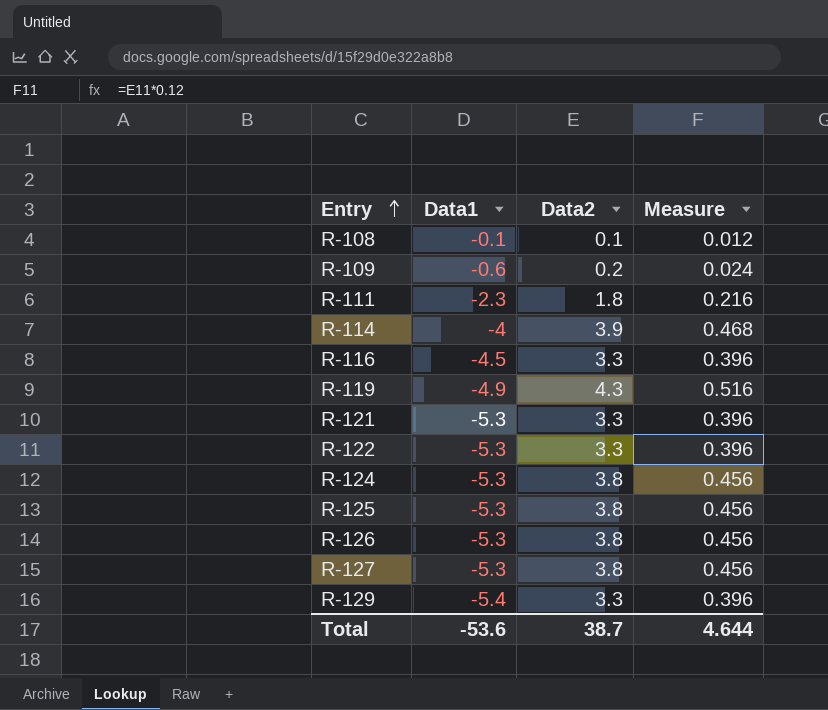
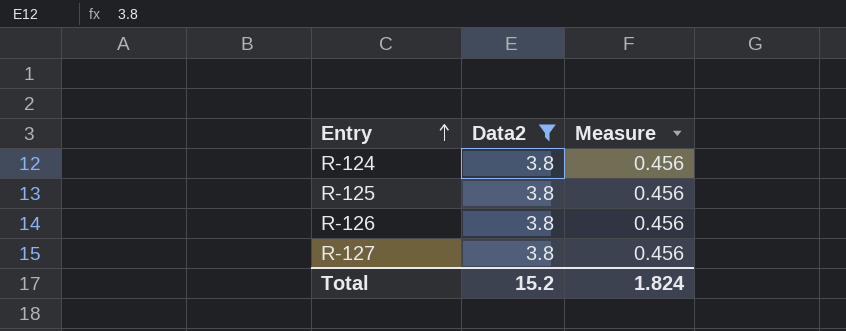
filter: none -> Data2 = 3.8
column Data1 | position: 2 -> none
Total | Data2: 38.7 -> 15.2
Total | Measure: 4.644 -> 1.824

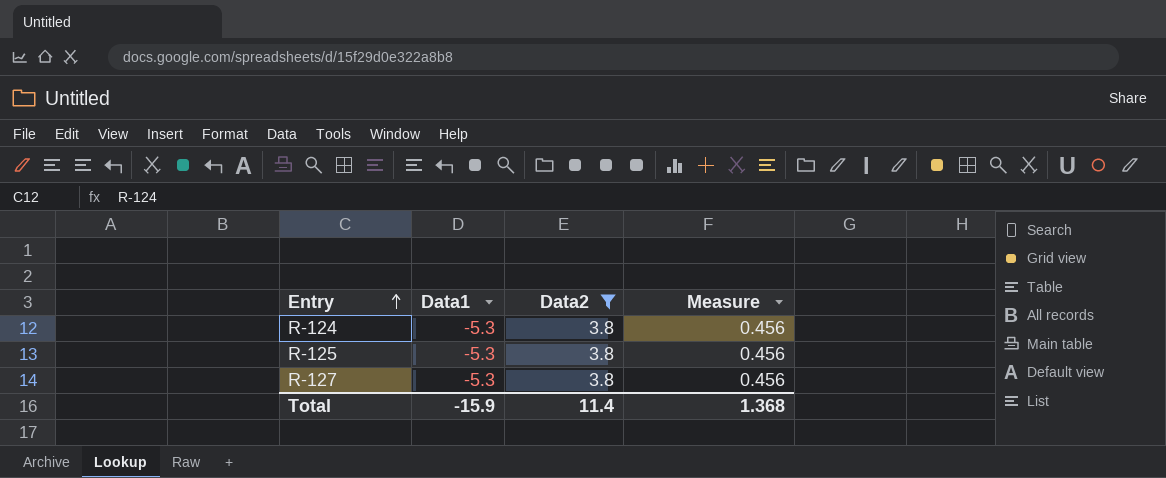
column Data1 | position: none -> 2
row R-126: 3.8 | 0.456 -> none
Total | Data2: 15.2 -> 11.4
Total | Measure: 1.824 -> 1.368

